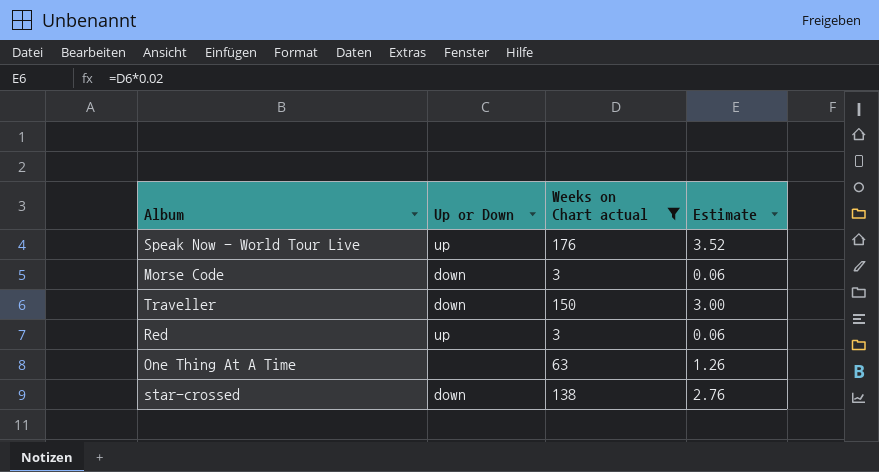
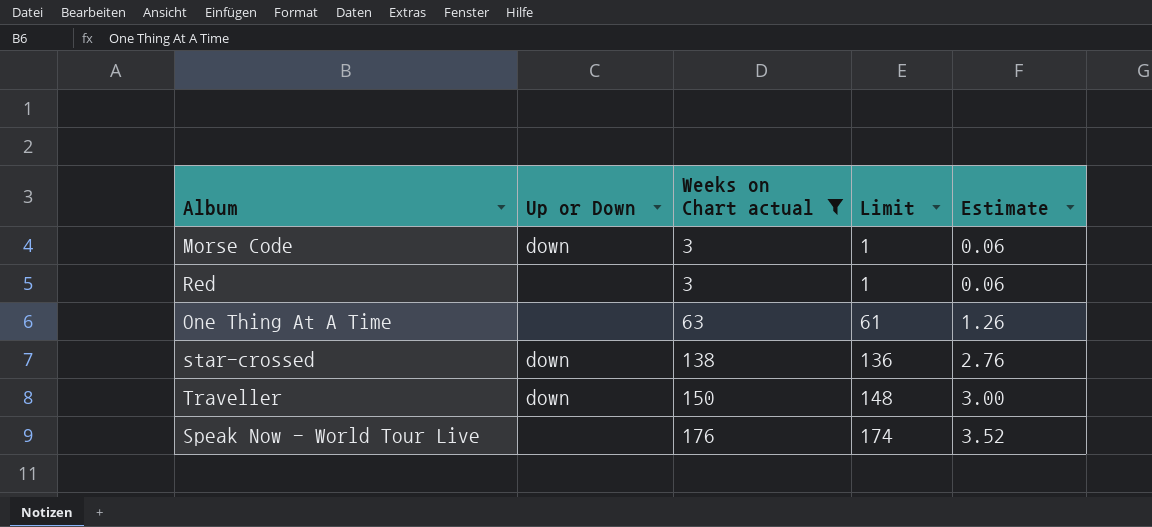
row order: none -> Weeks on Chart actual ascending
column Limit | formula: none -> [Weeks on Chart actual] - 2
Red | Up or Down: up -> none
Speak Now - World Tour Live | Up or Down: up -> none

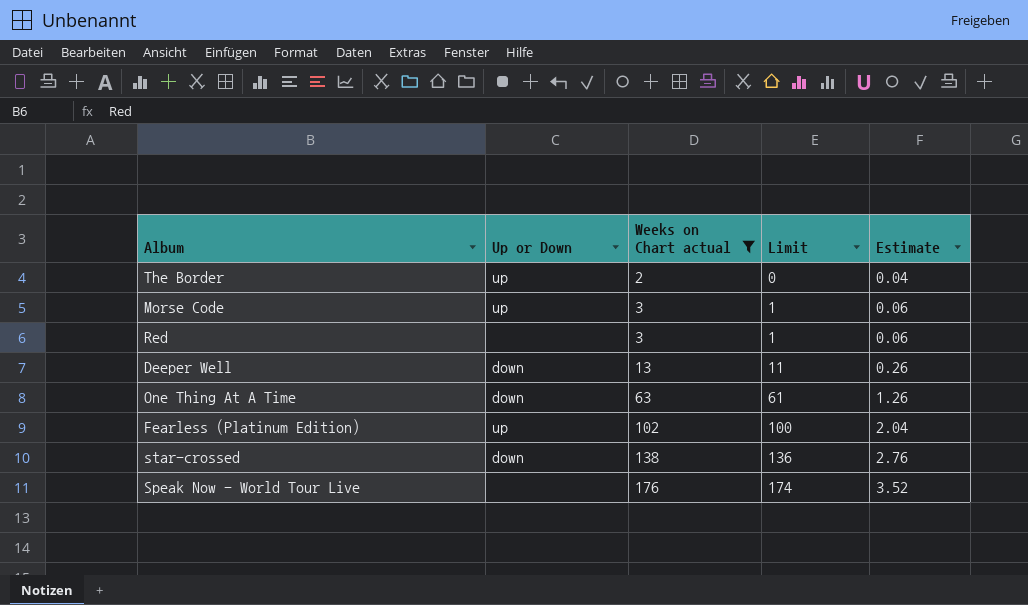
row Traveller: down | 150 | 148 | 3.00 -> none
row The Border: none -> up | 2 | 0 | 0.04
Morse Code | Up or Down: down -> up
row Deeper Well: none -> down | 13 | 11 | 0.26
One Thing At A Time | Up or Down: none -> down
row Fearless (Platinum Edition): none -> up | 102 | 100 | 2.04

